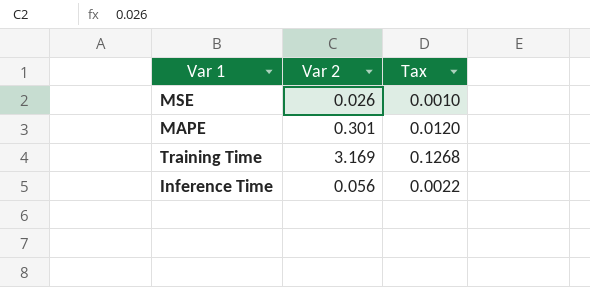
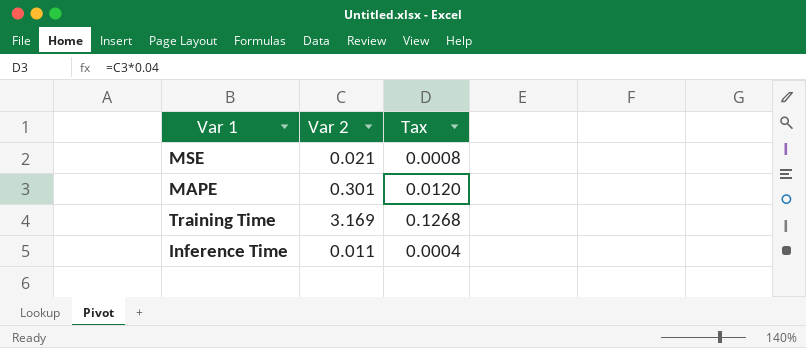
MSE | Var 2: 0.026 -> 0.021
MSE | Tax: 0.0010 -> 0.0008
Inference Time | Var 2: 0.056 -> 0.011
Inference Time | Tax: 0.0022 -> 0.0004

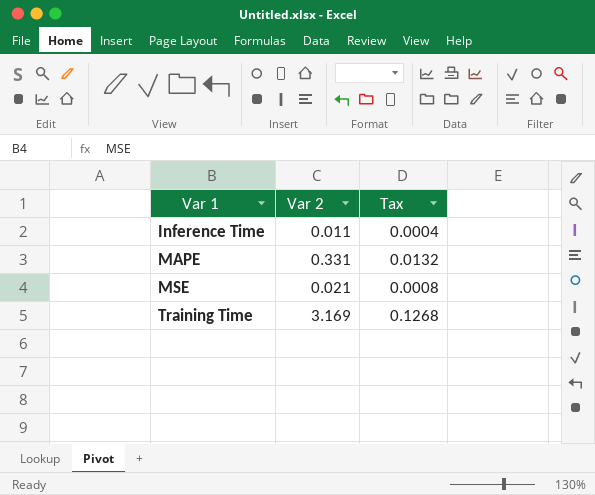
row order: none -> Var 1 ascending
MAPE | Var 2: 0.301 -> 0.331
MAPE | Tax: 0.0120 -> 0.0132

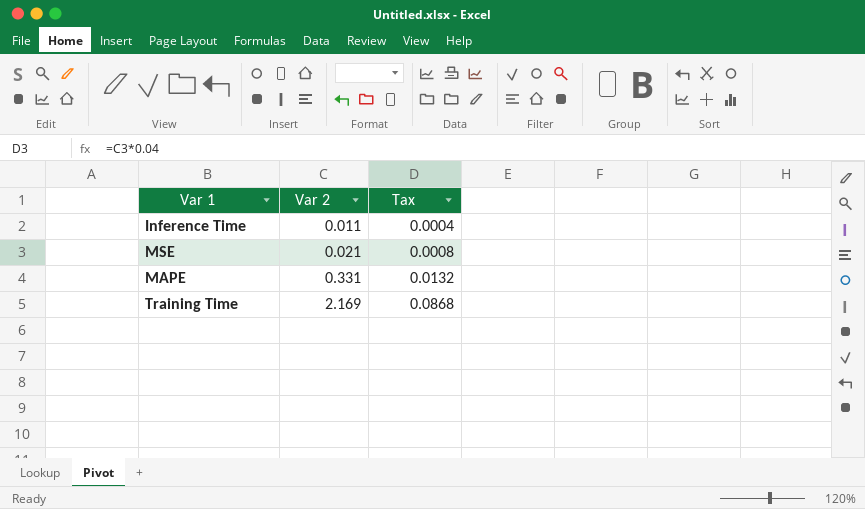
row order: Var 1 ascending -> Var 2 ascending
Training Time | Var 2: 3.169 -> 2.169
Training Time | Tax: 0.1268 -> 0.0868

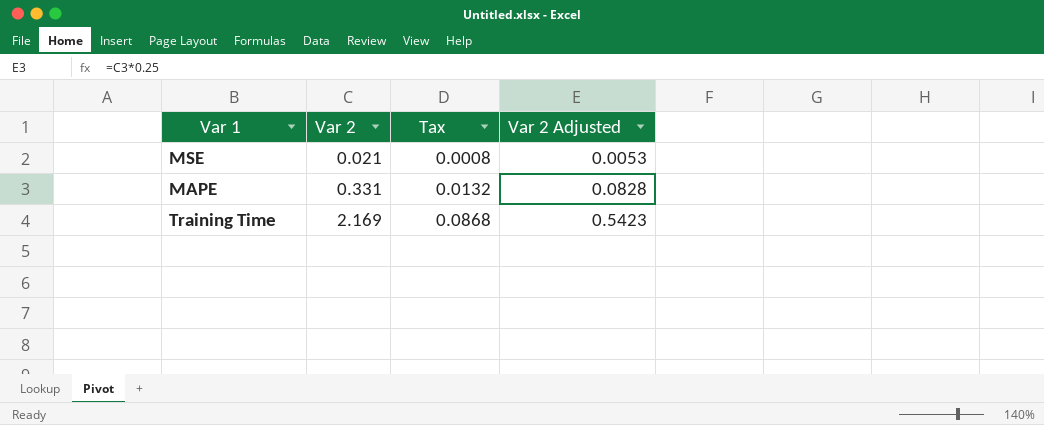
column Var 2 Adjusted | formula: none -> [Var 2] * 0.25
row Inference Time: 0.011 | 0.0004 -> none

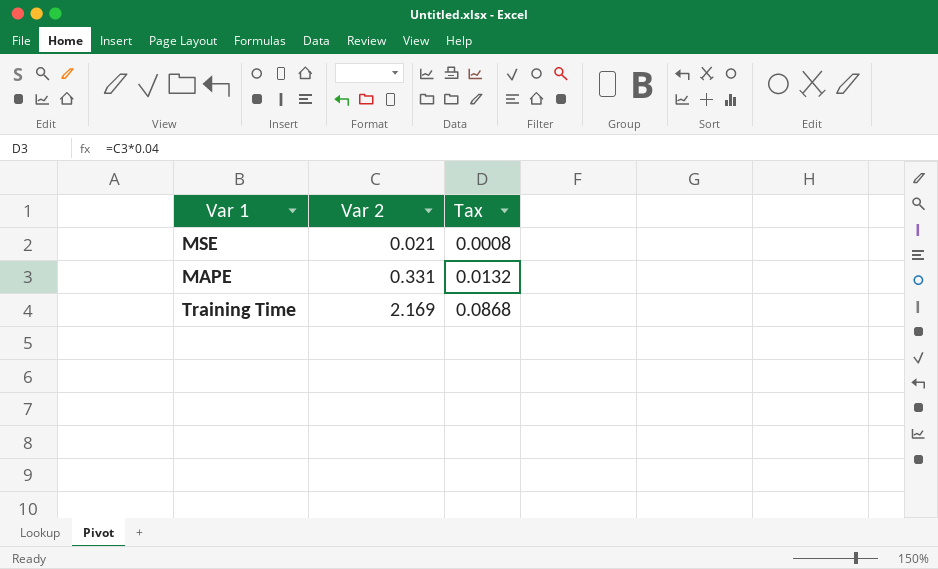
column Var 2 Adjusted | formula: [Var 2] * 0.25 -> none

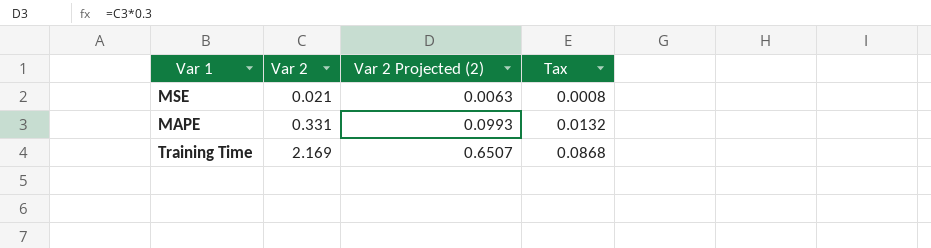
column Var 2 Projected (2) | formula: none -> [Var 2] * 0.3

